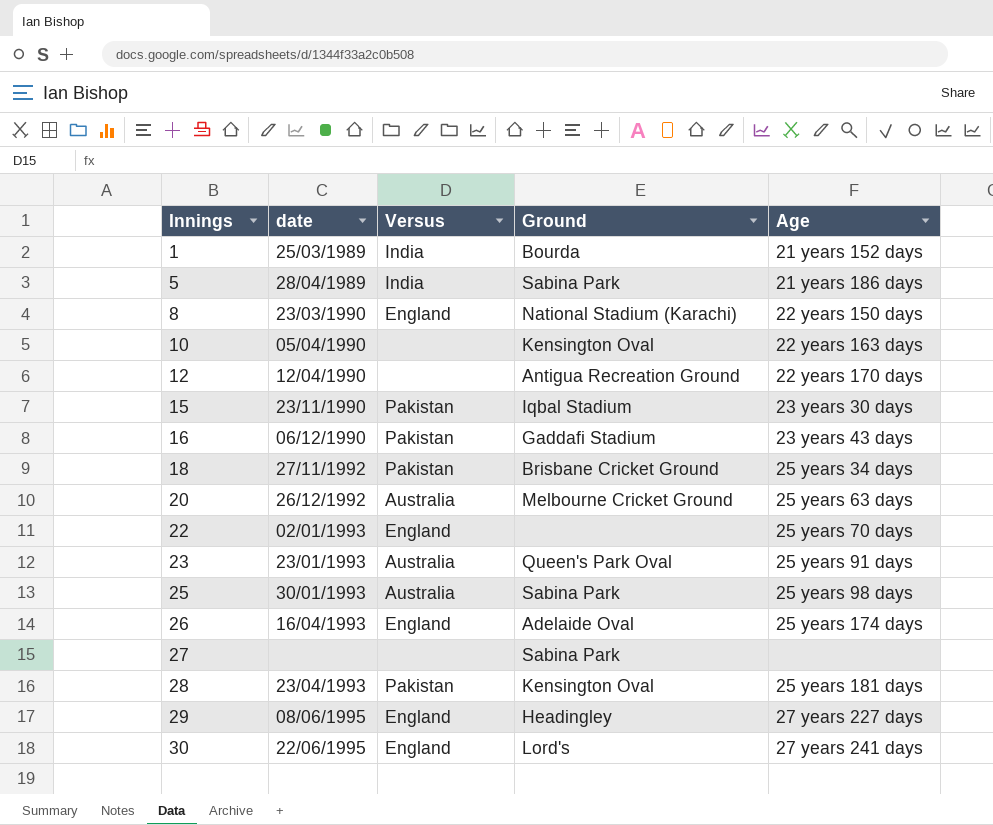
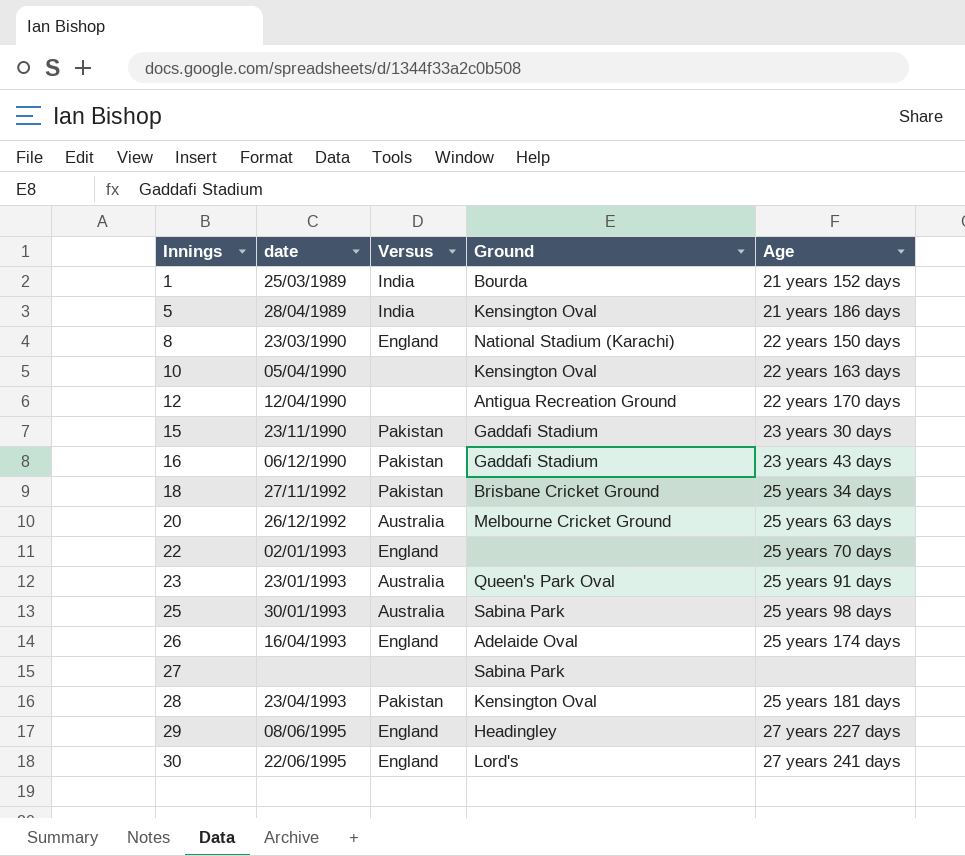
5 | Ground: Sabina Park -> Kensington Oval
15 | Ground: Iqbal Stadium -> Gaddafi Stadium

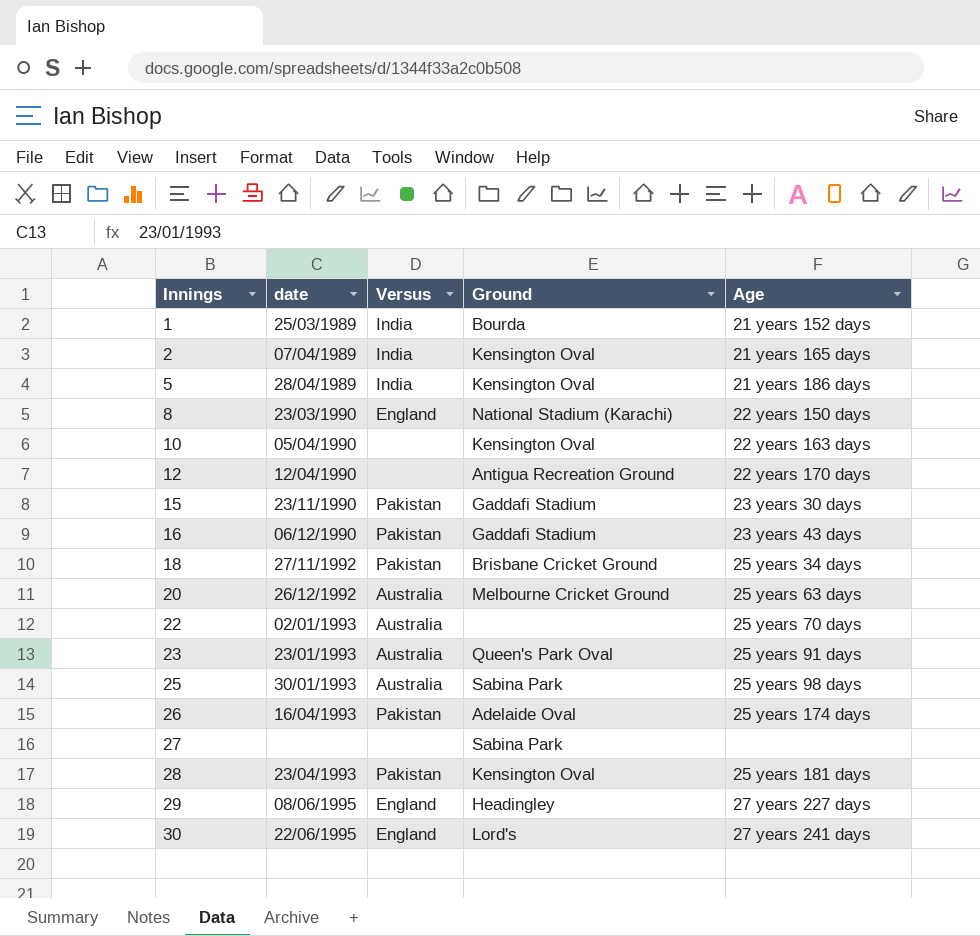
row 2: none -> 07/04/1989 | India | Kensington Oval | 21 years 165 days
22 | Versus: England -> Australia
26 | Versus: England -> Pakistan

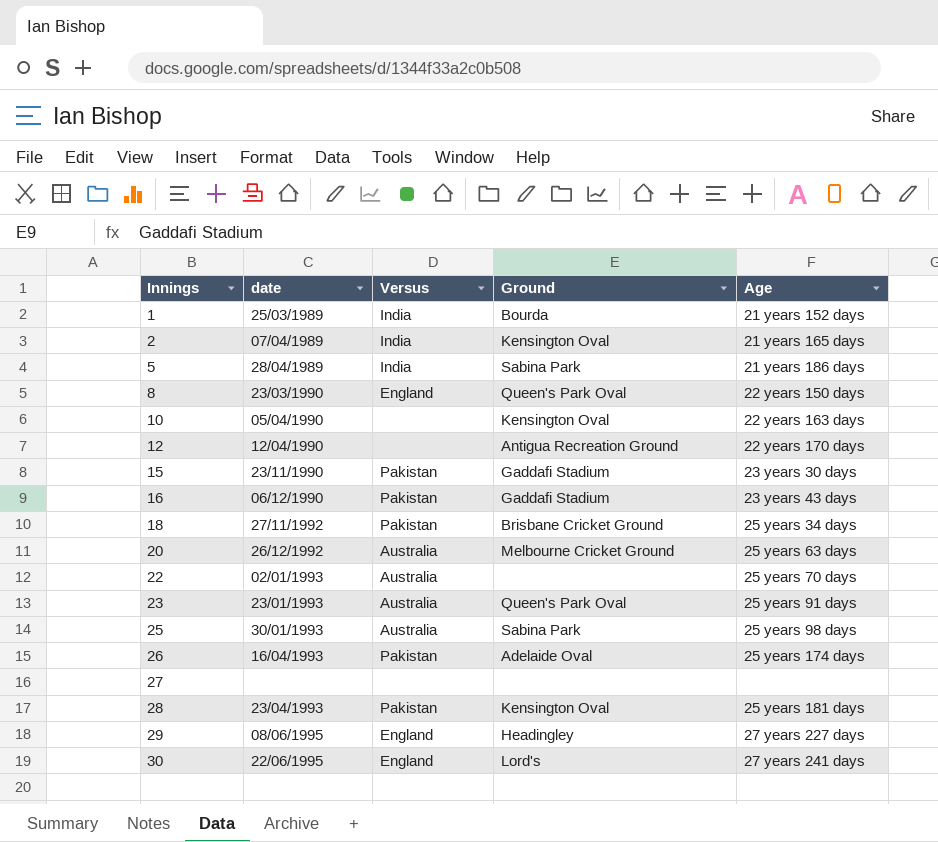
5 | Ground: Kensington Oval -> Sabina Park
8 | Ground: National Stadium (Karachi) -> Queen's Park Oval
27 | Ground: Sabina Park -> none

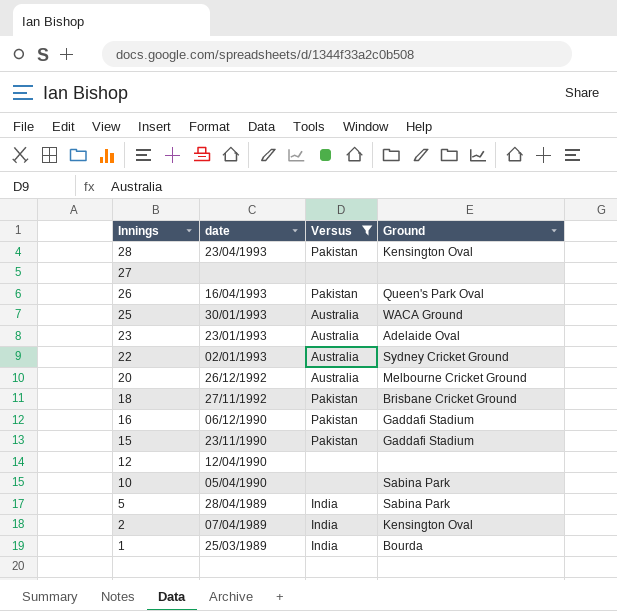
filter: none -> Versus != England
row order: Innings ascending -> Innings descending
column Age | position: 5 -> none
26 | Ground: Adelaide Oval -> Queen's Park Oval
25 | Ground: Sabina Park -> WACA Ground
23 | Ground: Queen's Park Oval -> Adelaide Oval
22 | Ground: none -> Sydney Cricket Ground
12 | Ground: Antigua Recreation Ground -> none
10 | Ground: Kensington Oval -> Sabina Park

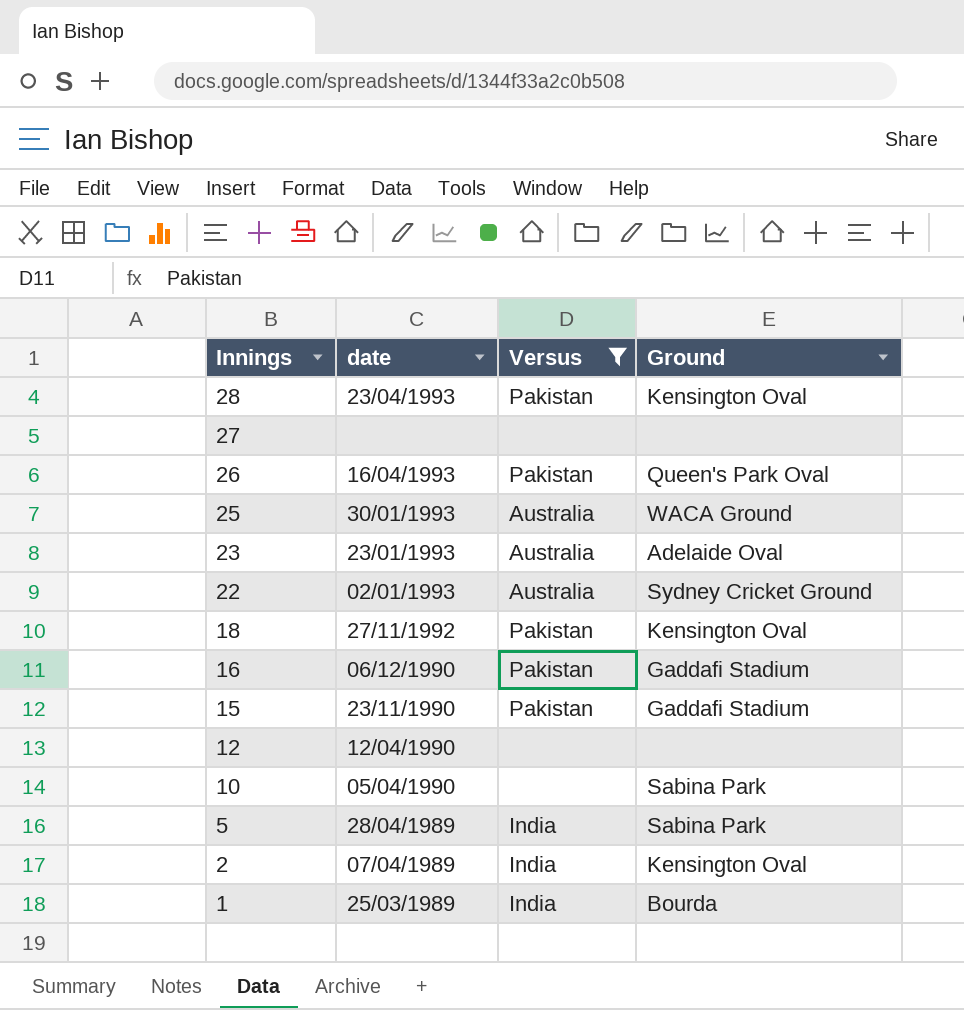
row 20: 26/12/1992 | Australia | Melbourne Cricket Ground -> none
18 | Ground: Brisbane Cricket Ground -> Kensington Oval

